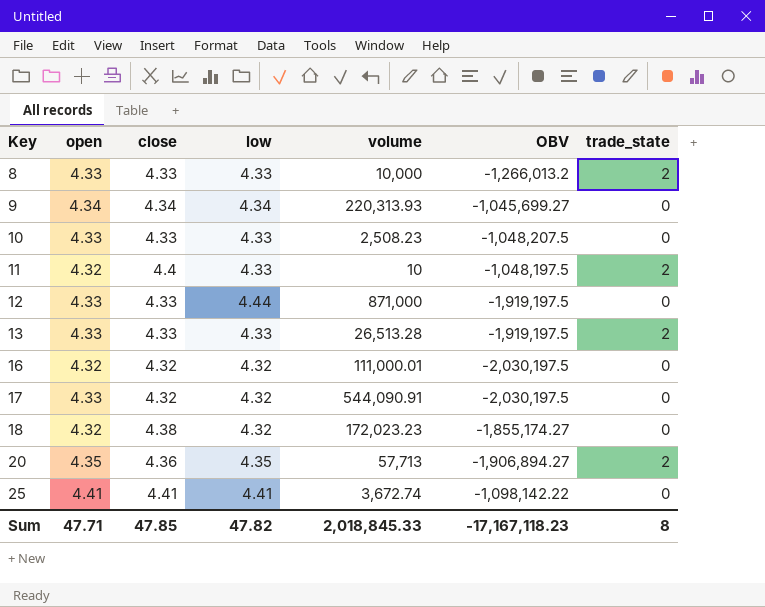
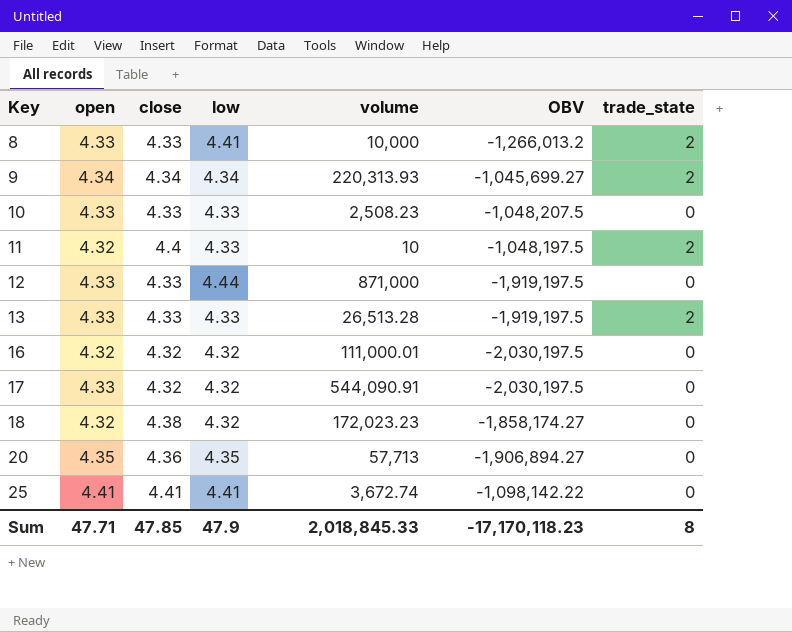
8 | low: 4.33 -> 4.41
9 | trade_state: 0 -> 2
18 | OBV: -1,855,174.27 -> -1,858,174.27
20 | trade_state: 2 -> 0
Sum | low: 47.82 -> 47.9
Sum | OBV: -17,167,118.23 -> -17,170,118.23

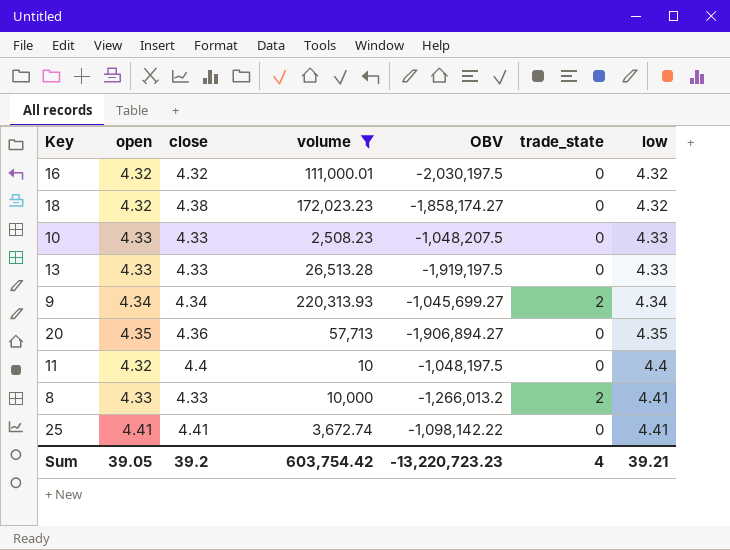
filter: none -> volume <= 220,313.93
row order: Key ascending -> low ascending
column low | position: 4 -> 7
13 | trade_state: 2 -> 0
11 | trade_state: 2 -> 0
11 | low: 4.33 -> 4.4
Sum | open: 47.71 -> 39.05
Sum | close: 47.85 -> 39.2
Sum | volume: 2,018,845.33 -> 603,754.42
Sum | OBV: -17,170,118.23 -> -13,220,723.23
Sum | trade_state: 8 -> 4
Sum | low: 47.9 -> 39.21

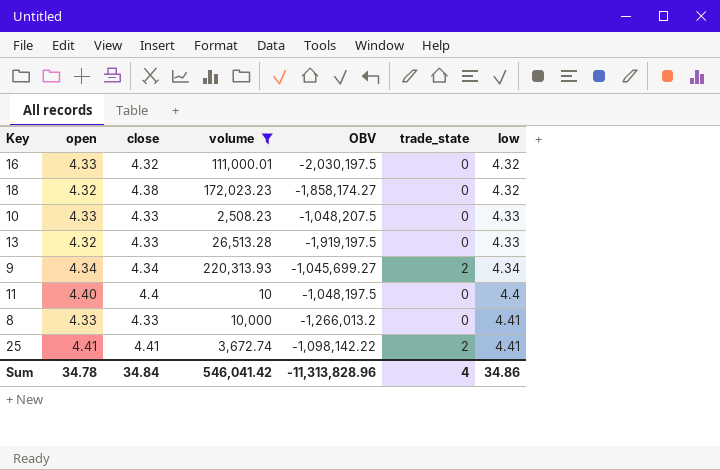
row 20: 4.35 | 4.36 | 57,713 | -1,906,894.27 | 0 | 4.35 -> none
16 | open: 4.32 -> 4.33
13 | open: 4.33 -> 4.32
11 | open: 4.32 -> 4.40
8 | trade_state: 2 -> 0
25 | trade_state: 0 -> 2
Sum | open: 39.05 -> 34.78
Sum | close: 39.2 -> 34.84
Sum | volume: 603,754.42 -> 546,041.42
Sum | OBV: -13,220,723.23 -> -11,313,828.96
Sum | low: 39.21 -> 34.86

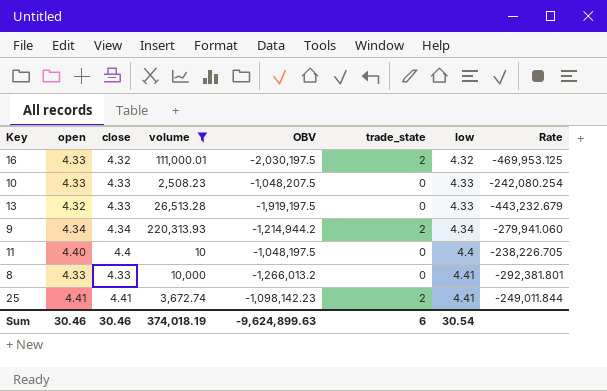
column Rate | formula: none -> [OBV] / [close]
row 18: 4.32 | 4.38 | 172,023.23 | -1,858,174.27 | 0 | 4.32 -> none
16 | trade_state: 0 -> 2
9 | OBV: -1,045,699.27 -> -1,214,944.2
25 | OBV: -1,098,142.22 -> -1,098,142.23
Sum | open: 34.78 -> 30.46
Sum | close: 34.84 -> 30.46
Sum | volume: 546,041.42 -> 374,018.19
Sum | OBV: -11,313,828.96 -> -9,624,899.63
Sum | trade_state: 4 -> 6
Sum | low: 34.86 -> 30.54

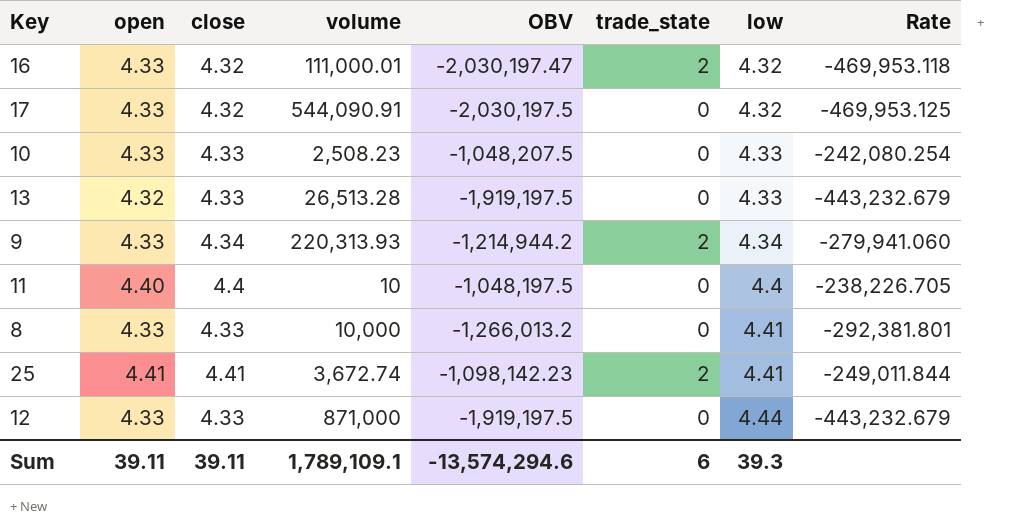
filter: volume <= 220,313.93 -> none
16 | OBV: -2,030,197.5 -> -2,030,197.47
16 | Rate: -469,953.125 -> -469,953.118
9 | open: 4.34 -> 4.33
Sum | open: 30.46 -> 39.11
Sum | close: 30.46 -> 39.11
Sum | volume: 374,018.19 -> 1,789,109.1
Sum | OBV: -9,624,899.63 -> -13,574,294.6
Sum | low: 30.54 -> 39.3

